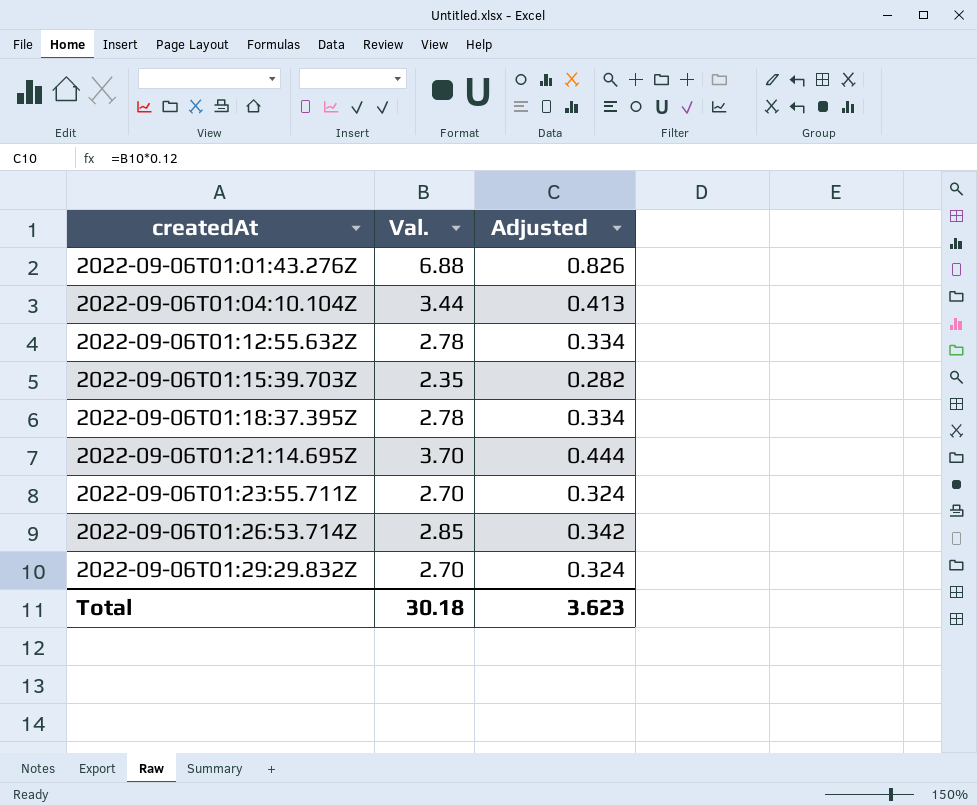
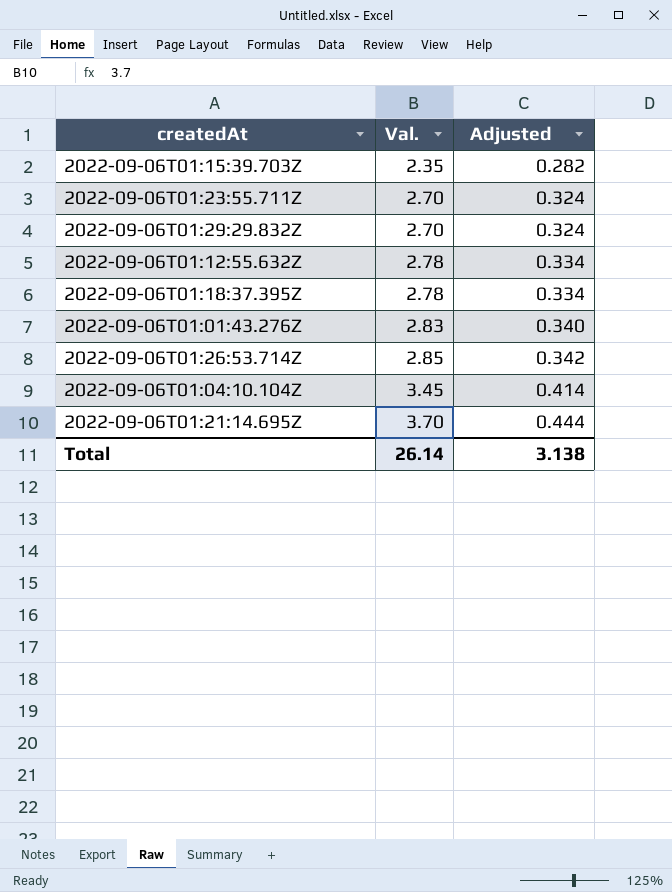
row order: createdAt ascending -> Val. ascending
2022-09-06T01:01:43.276Z | Val.: 6.88 -> 2.83
2022-09-06T01:01:43.276Z | Adjusted: 0.826 -> 0.340
2022-09-06T01:04:10.104Z | Val.: 3.44 -> 3.45
2022-09-06T01:04:10.104Z | Adjusted: 0.413 -> 0.414
Total | Val.: 30.18 -> 26.14
Total | Adjusted: 3.623 -> 3.138

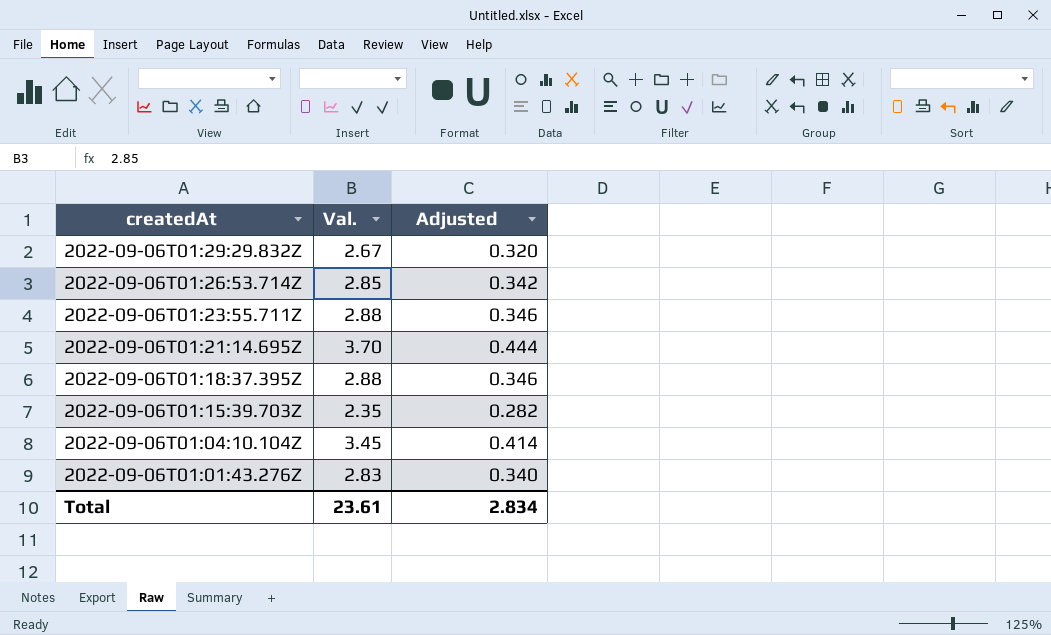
row order: Val. ascending -> createdAt descending
row 2022-09-06T01:12:55.632Z: 2.78 | 0.334 -> none
2022-09-06T01:29:29.832Z | Val.: 2.70 -> 2.67
2022-09-06T01:29:29.832Z | Adjusted: 0.324 -> 0.320
2022-09-06T01:23:55.711Z | Val.: 2.70 -> 2.88
2022-09-06T01:23:55.711Z | Adjusted: 0.324 -> 0.346
2022-09-06T01:18:37.395Z | Val.: 2.78 -> 2.88
2022-09-06T01:18:37.395Z | Adjusted: 0.334 -> 0.346
Total | Val.: 26.14 -> 23.61
Total | Adjusted: 3.138 -> 2.834

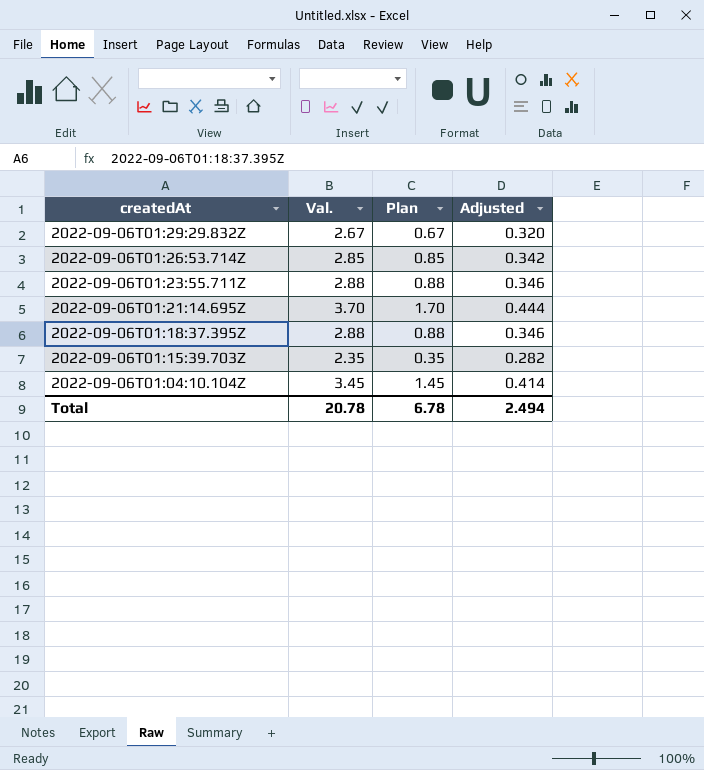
column Plan | formula: none -> [Val.] - 2
row 2022-09-06T01:01:43.276Z: 2.83 | 0.340 -> none
Total | Val.: 23.61 -> 20.78
Total | Adjusted: 2.834 -> 2.494

